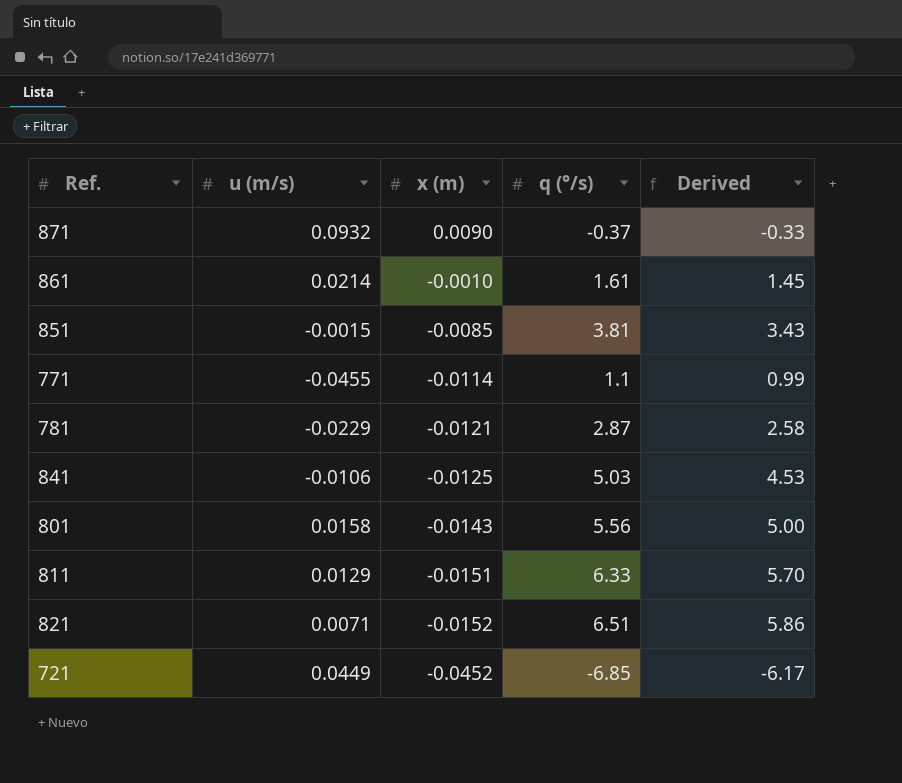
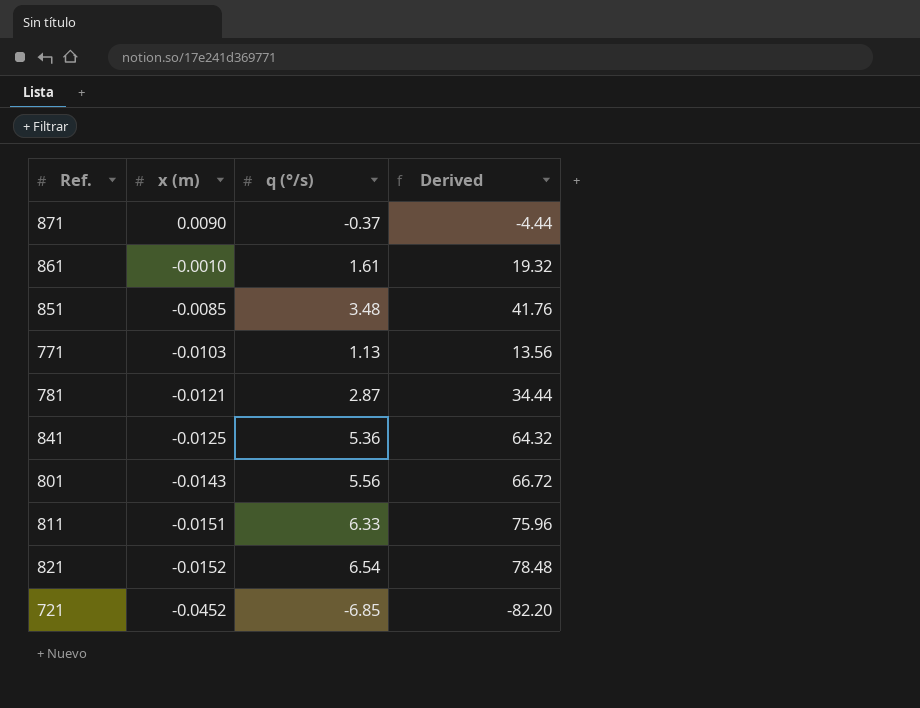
column u (m/s) | position: 2 -> none
column Derived | formula: [q (°/s)] * 0.9 -> [q (°/s)] * 12
851 | q (°/s): 3.81 -> 3.48
771 | x (m): -0.0114 -> -0.0103
771 | q (°/s): 1.1 -> 1.13
841 | q (°/s): 5.03 -> 5.36
821 | q (°/s): 6.51 -> 6.54

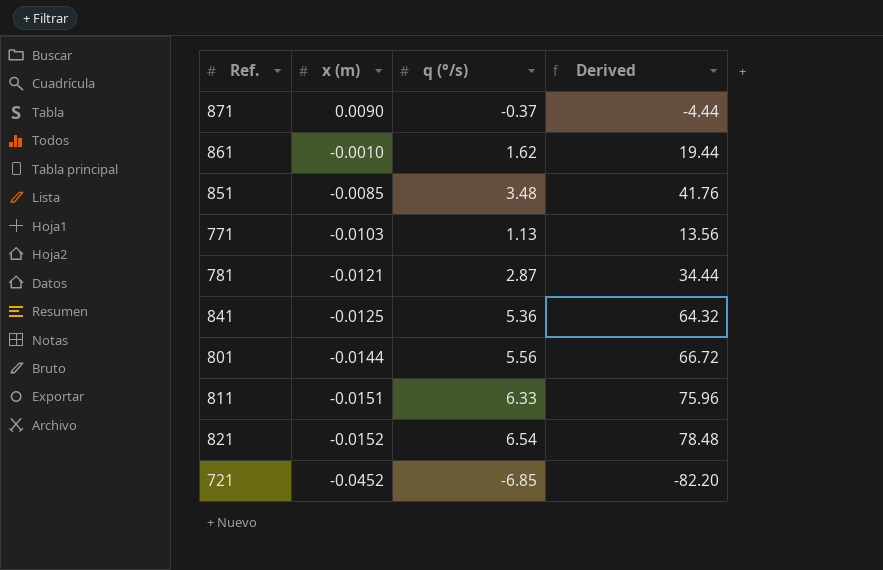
861 | q (°/s): 1.61 -> 1.62
861 | Derived: 19.32 -> 19.44
801 | x (m): -0.0143 -> -0.0144

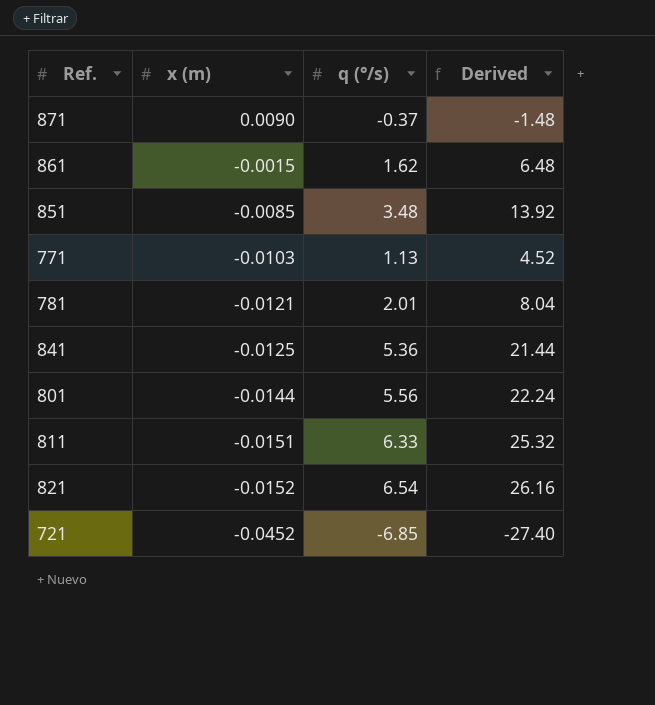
column Derived | formula: [q (°/s)] * 12 -> [q (°/s)] * 4
861 | x (m): -0.0010 -> -0.0015
781 | q (°/s): 2.87 -> 2.01

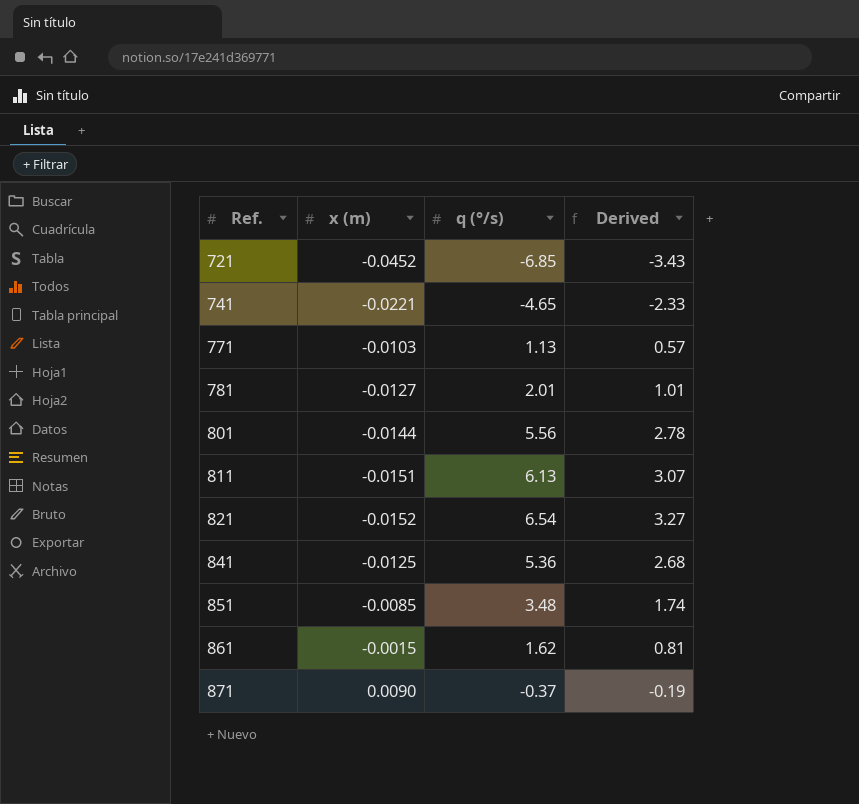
row order: x (m) descending -> Ref. ascending
column Derived | formula: [q (°/s)] * 4 -> [q (°/s)] * 0.5
row 741: none -> -0.0221 | -4.65 | -2.33
781 | x (m): -0.0121 -> -0.0127
811 | q (°/s): 6.33 -> 6.13

